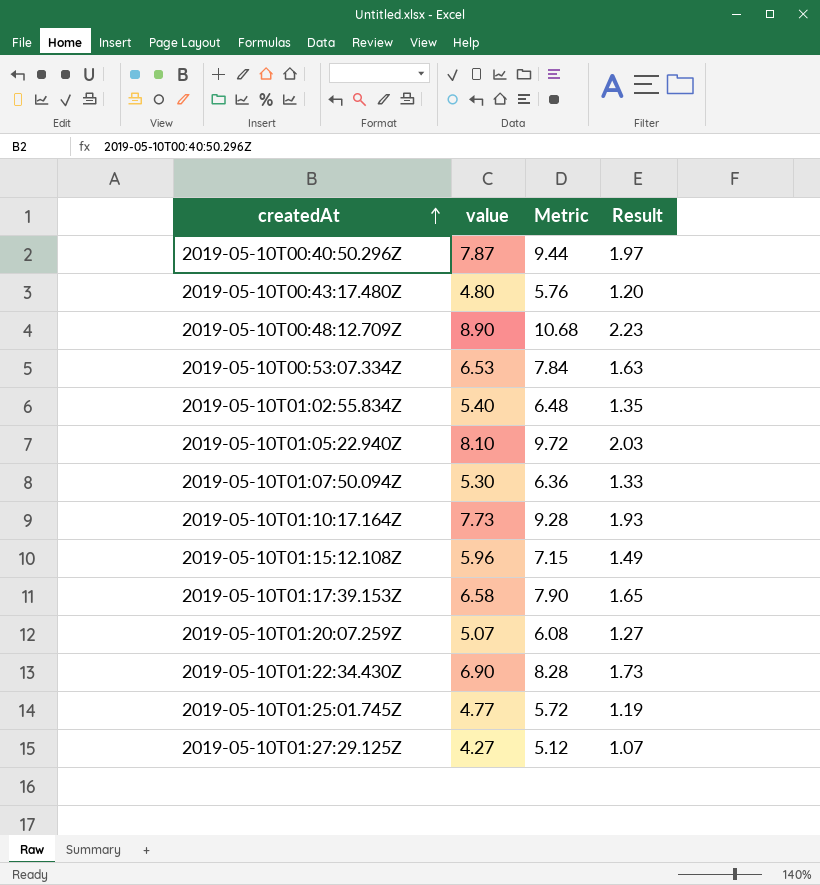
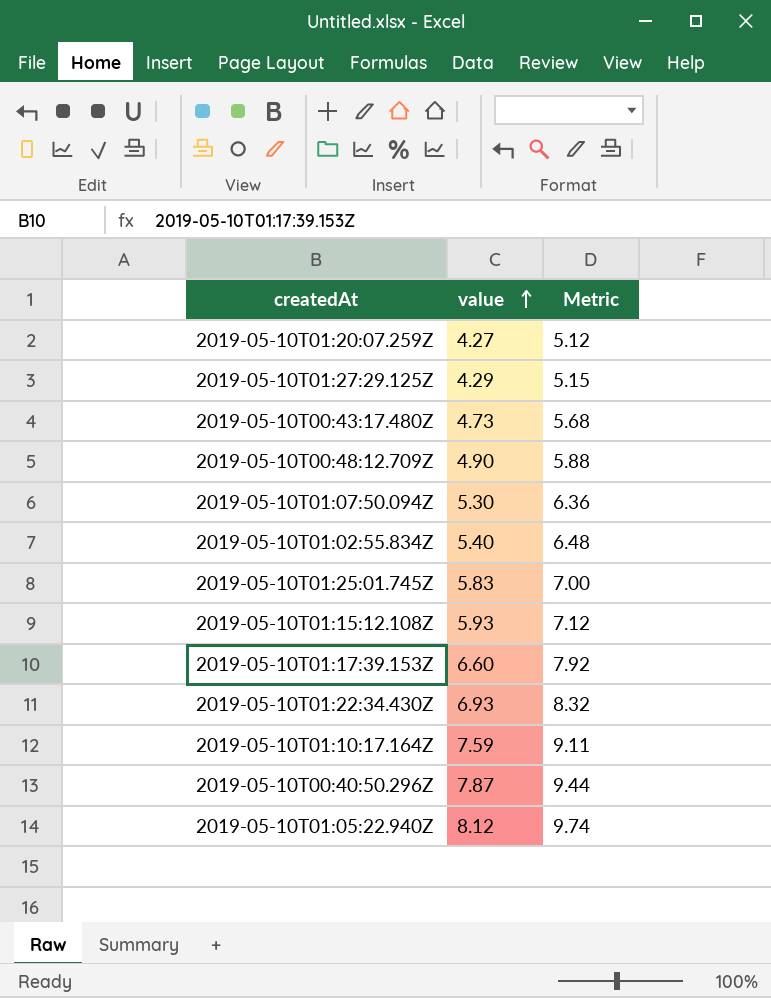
row order: createdAt ascending -> value ascending
column Result | formula: [value] * 0.25 -> none
row 2019-05-10T00:53:07.334Z: 6.53 | 7.84 | 1.63 -> none
2019-05-10T01:20:07.259Z | value: 5.07 -> 4.27
2019-05-10T01:20:07.259Z | Metric: 6.08 -> 5.12
2019-05-10T01:27:29.125Z | value: 4.27 -> 4.29
2019-05-10T01:27:29.125Z | Metric: 5.12 -> 5.15
2019-05-10T00:43:17.480Z | value: 4.80 -> 4.73
2019-05-10T00:43:17.480Z | Metric: 5.76 -> 5.68
2019-05-10T00:48:12.709Z | value: 8.90 -> 4.90
2019-05-10T00:48:12.709Z | Metric: 10.68 -> 5.88
2019-05-10T01:25:01.745Z | value: 4.77 -> 5.83
2019-05-10T01:25:01.745Z | Metric: 5.72 -> 7.00
2019-05-10T01:15:12.108Z | value: 5.96 -> 5.93
2019-05-10T01:15:12.108Z | Metric: 7.15 -> 7.12
2019-05-10T01:17:39.153Z | value: 6.58 -> 6.60
2019-05-10T01:17:39.153Z | Metric: 7.90 -> 7.92
2019-05-10T01:22:34.430Z | value: 6.90 -> 6.93
2019-05-10T01:22:34.430Z | Metric: 8.28 -> 8.32
2019-05-10T01:10:17.164Z | value: 7.73 -> 7.59
2019-05-10T01:10:17.164Z | Metric: 9.28 -> 9.11
2019-05-10T01:05:22.940Z | value: 8.10 -> 8.12
2019-05-10T01:05:22.940Z | Metric: 9.72 -> 9.74

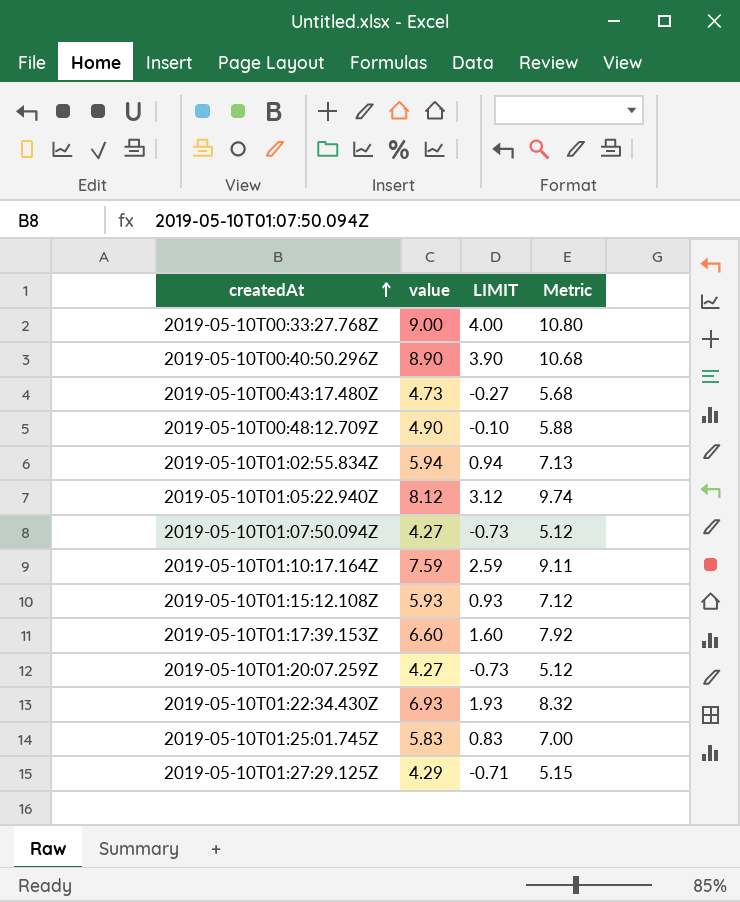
row order: value ascending -> createdAt ascending
column LIMIT | formula: none -> [value] - 5
row 2019-05-10T00:33:27.768Z: none -> 9.00 | 4.00 | 10.80
2019-05-10T00:40:50.296Z | value: 7.87 -> 8.90
2019-05-10T00:40:50.296Z | Metric: 9.44 -> 10.68
2019-05-10T01:02:55.834Z | value: 5.40 -> 5.94
2019-05-10T01:02:55.834Z | Metric: 6.48 -> 7.13
2019-05-10T01:07:50.094Z | value: 5.30 -> 4.27
2019-05-10T01:07:50.094Z | Metric: 6.36 -> 5.12

